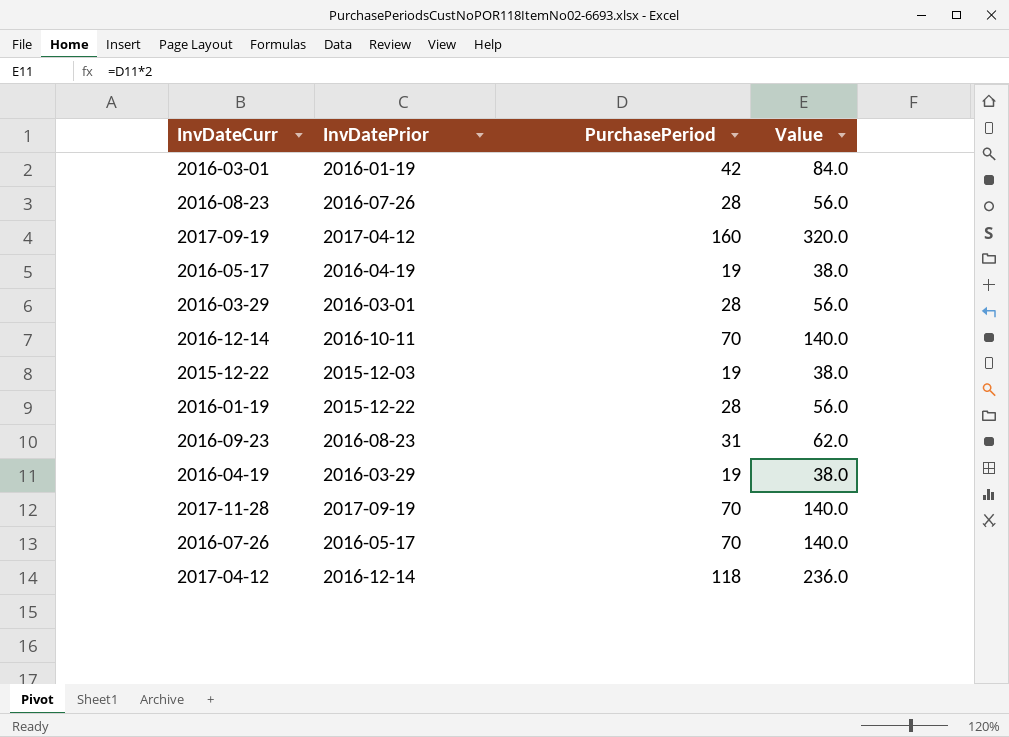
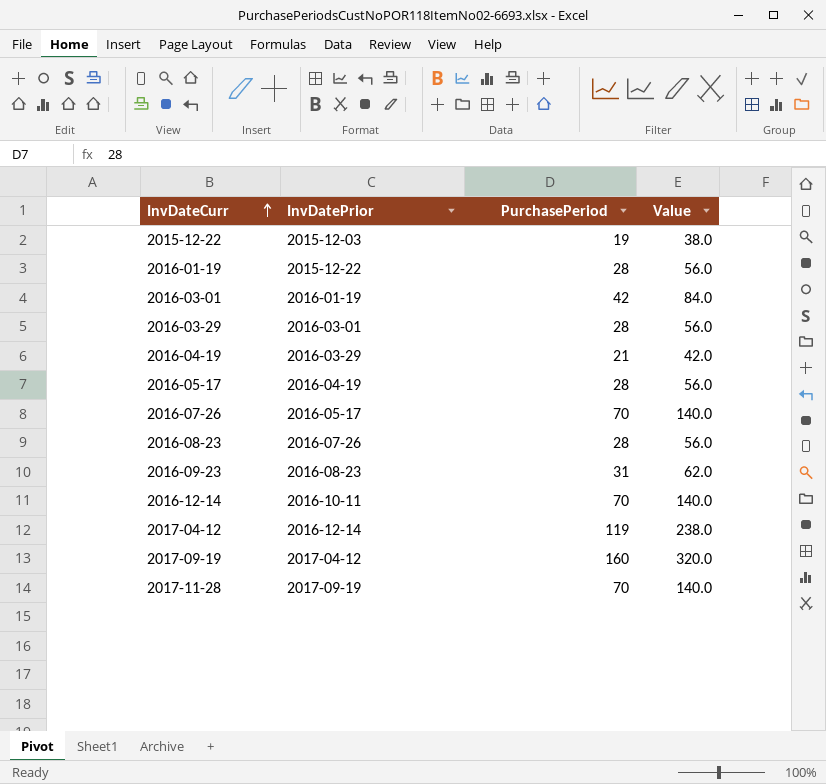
row order: none -> InvDateCurr ascending
2016-04-19 | PurchasePeriod: 19 -> 21
2016-04-19 | Value: 38.0 -> 42.0
2016-05-17 | PurchasePeriod: 19 -> 28
2016-05-17 | Value: 38.0 -> 56.0
2017-04-12 | PurchasePeriod: 118 -> 119
2017-04-12 | Value: 236.0 -> 238.0

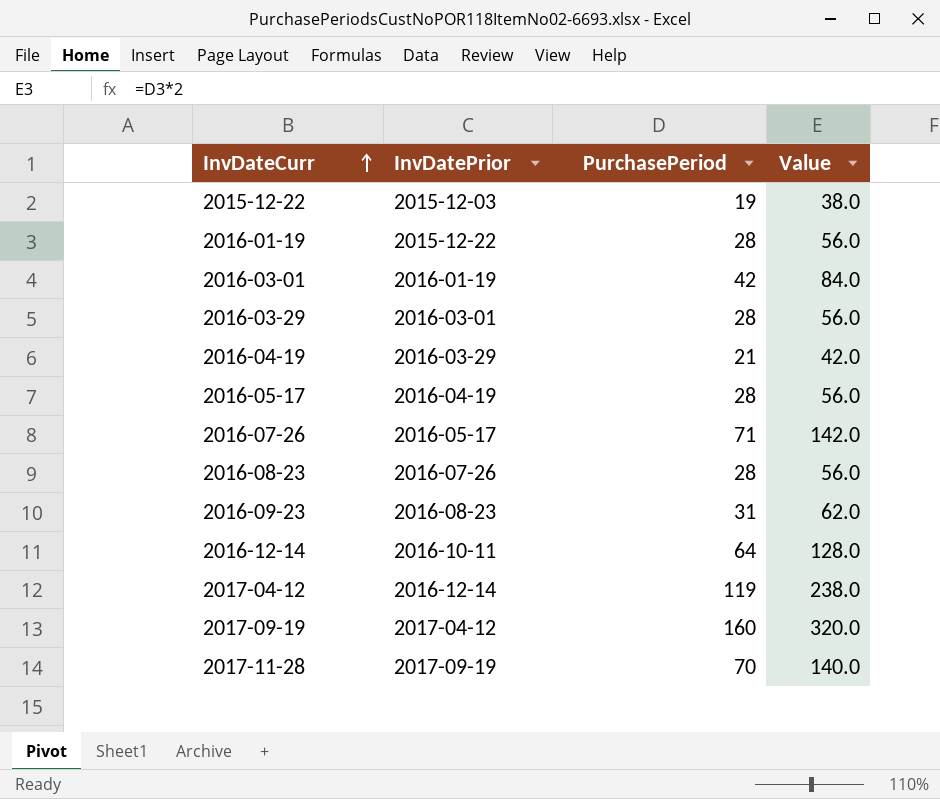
2016-07-26 | PurchasePeriod: 70 -> 71
2016-07-26 | Value: 140.0 -> 142.0
2016-12-14 | PurchasePeriod: 70 -> 64
2016-12-14 | Value: 140.0 -> 128.0

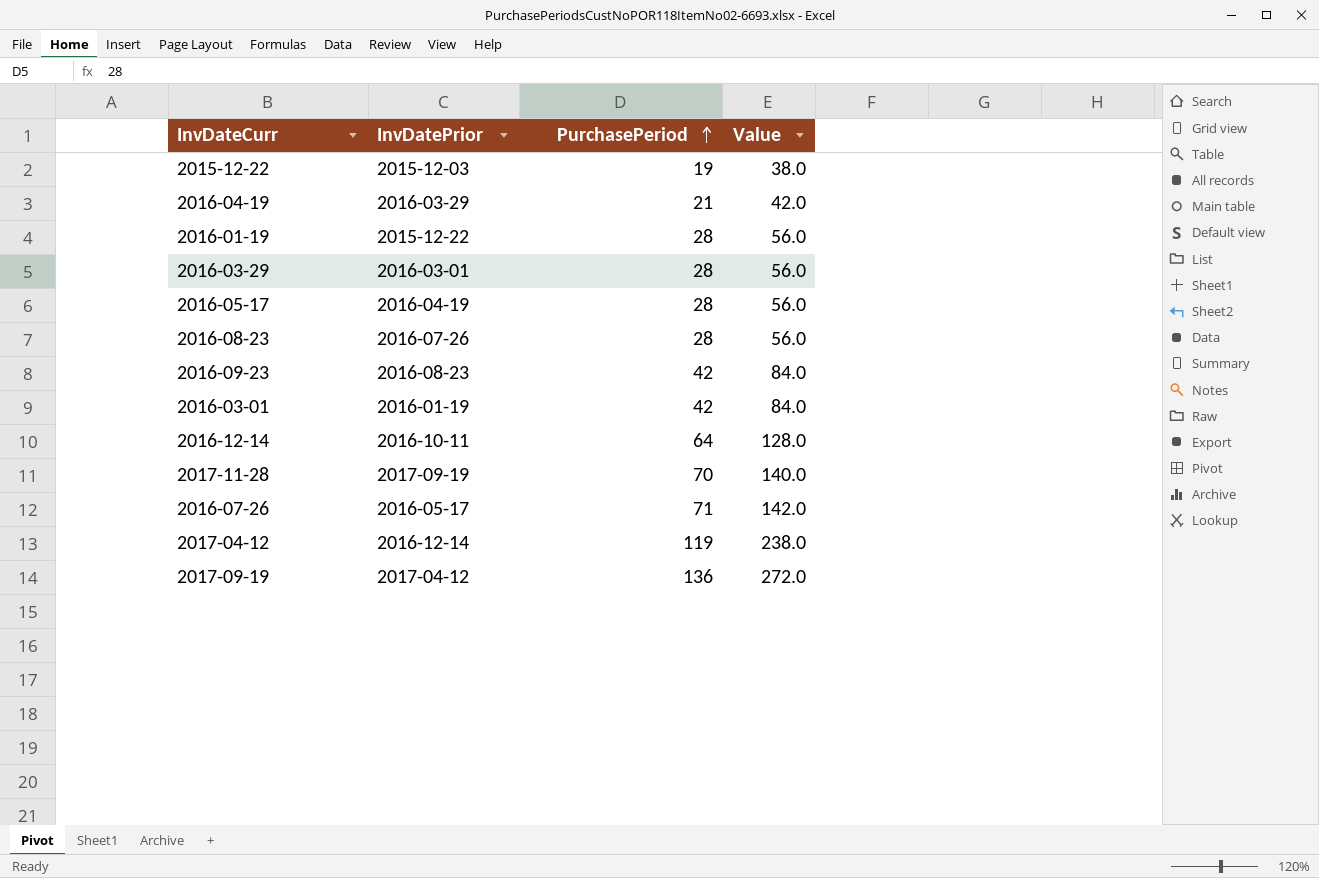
row order: InvDateCurr ascending -> PurchasePeriod ascending
2016-09-23 | PurchasePeriod: 31 -> 42
2016-09-23 | Value: 62.0 -> 84.0
2017-09-19 | PurchasePeriod: 160 -> 136
2017-09-19 | Value: 320.0 -> 272.0

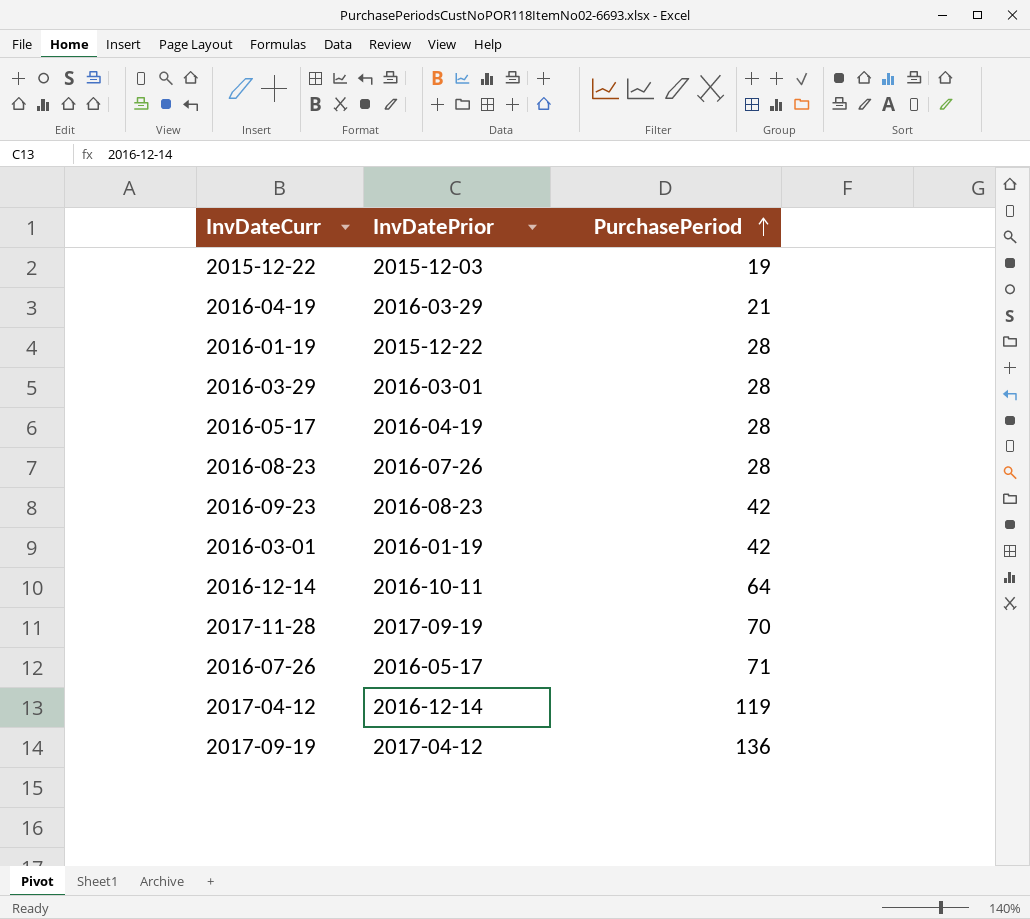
column Value | formula: [PurchasePeriod] * 2 -> none

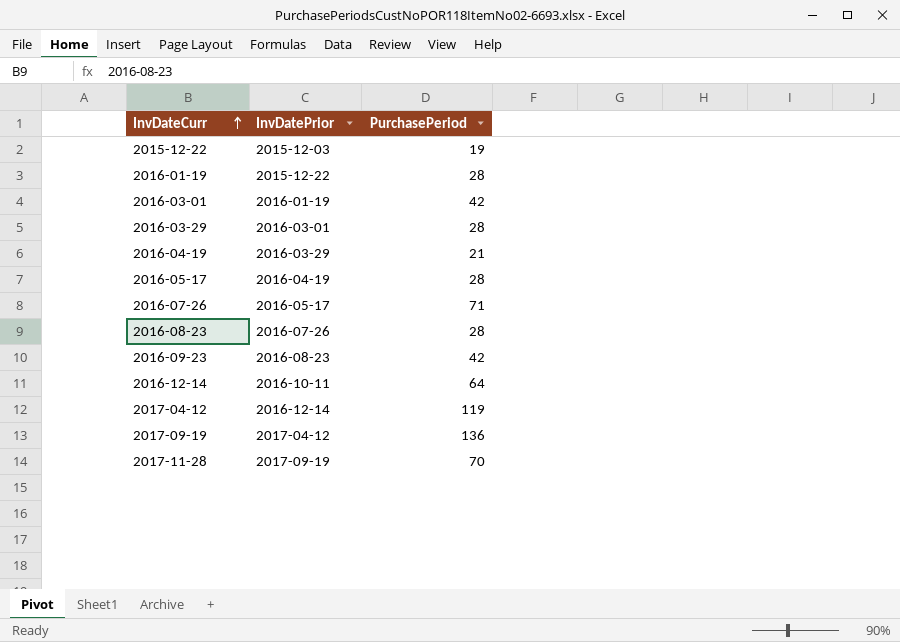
row order: PurchasePeriod ascending -> InvDateCurr ascending

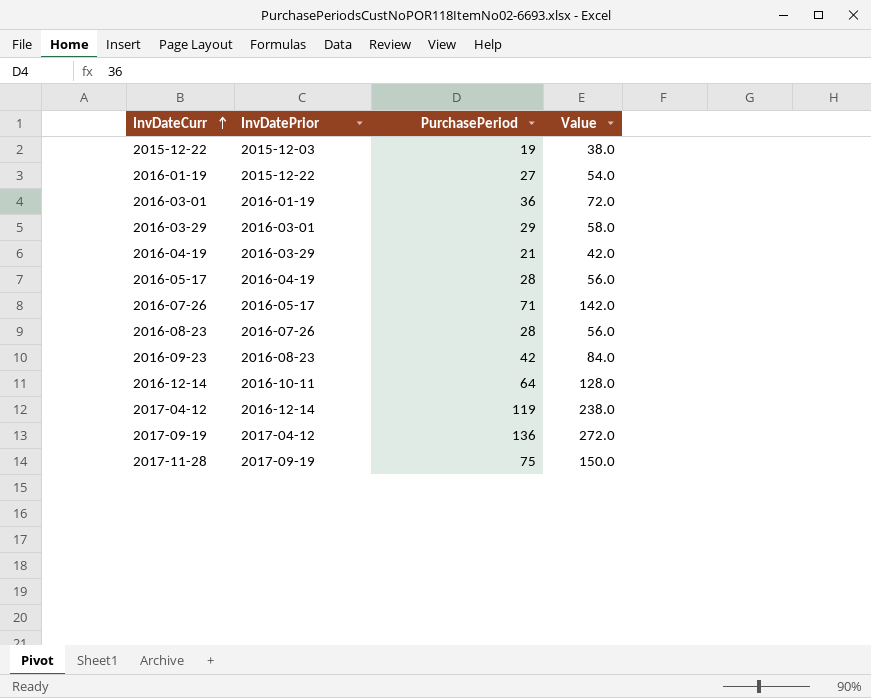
column Value | formula: none -> [PurchasePeriod] * 2
2016-01-19 | PurchasePeriod: 28 -> 27
2016-03-01 | PurchasePeriod: 42 -> 36
2016-03-29 | PurchasePeriod: 28 -> 29
2017-11-28 | PurchasePeriod: 70 -> 75

